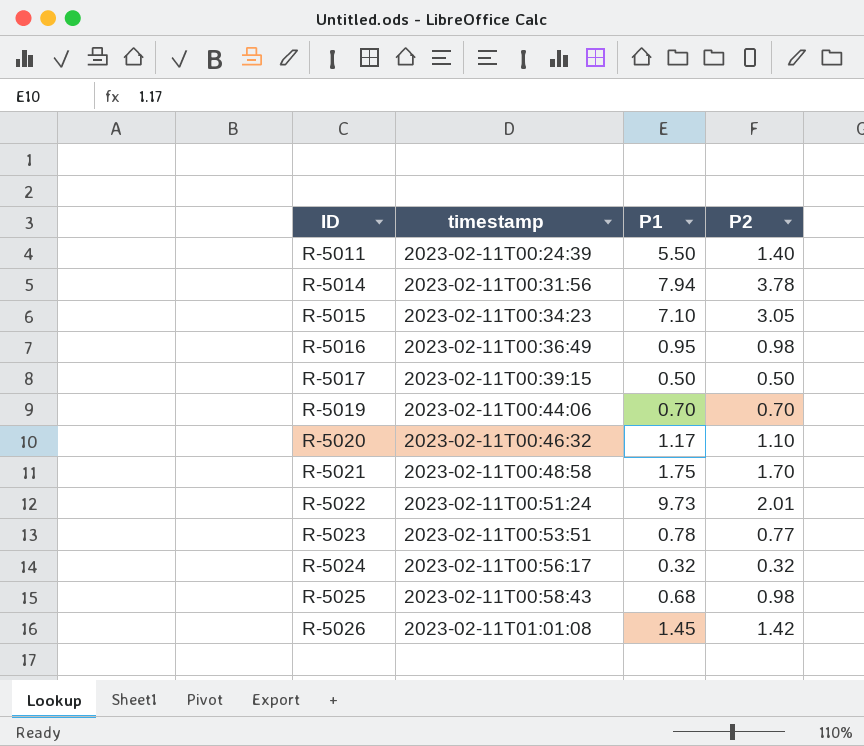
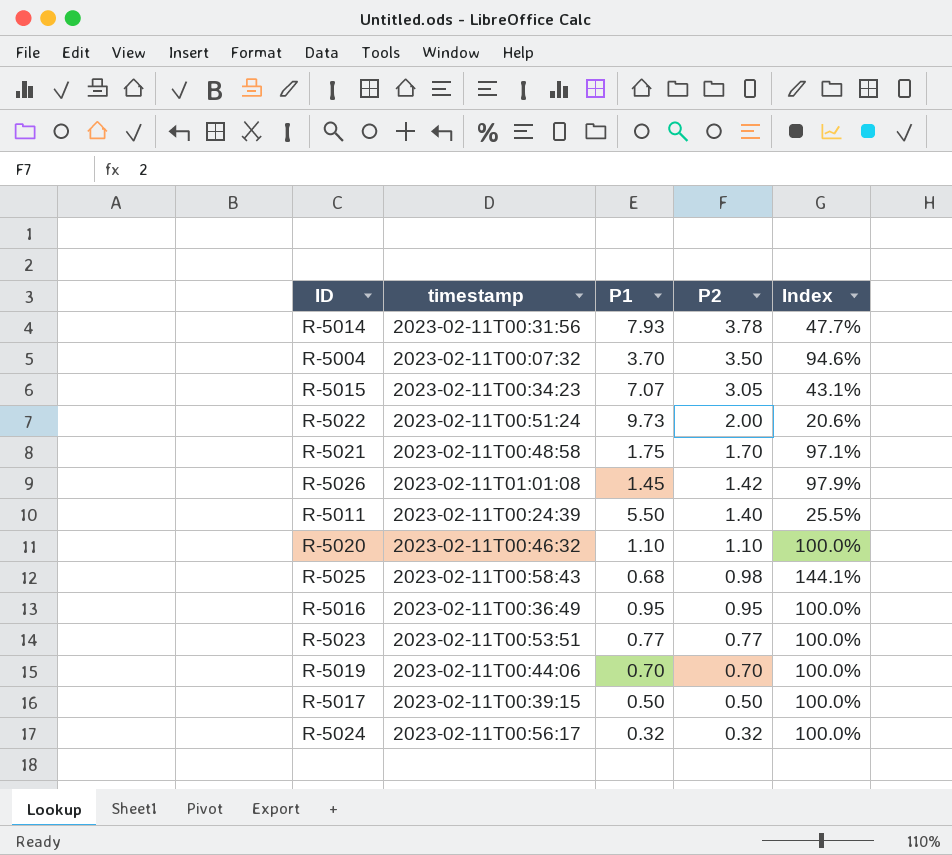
row order: ID ascending -> P2 descending
column Index | formula: none -> [P2] / [P1]
R-5014 | P1: 7.94 -> 7.93
row R-5004: none -> 2023-02-11T00:07:32 | 3.70 | 3.50 | 94.6%
R-5015 | P1: 7.10 -> 7.07
R-5022 | P2: 2.01 -> 2.00
R-5020 | P1: 1.17 -> 1.10
R-5016 | P2: 0.98 -> 0.95
R-5023 | P1: 0.78 -> 0.77

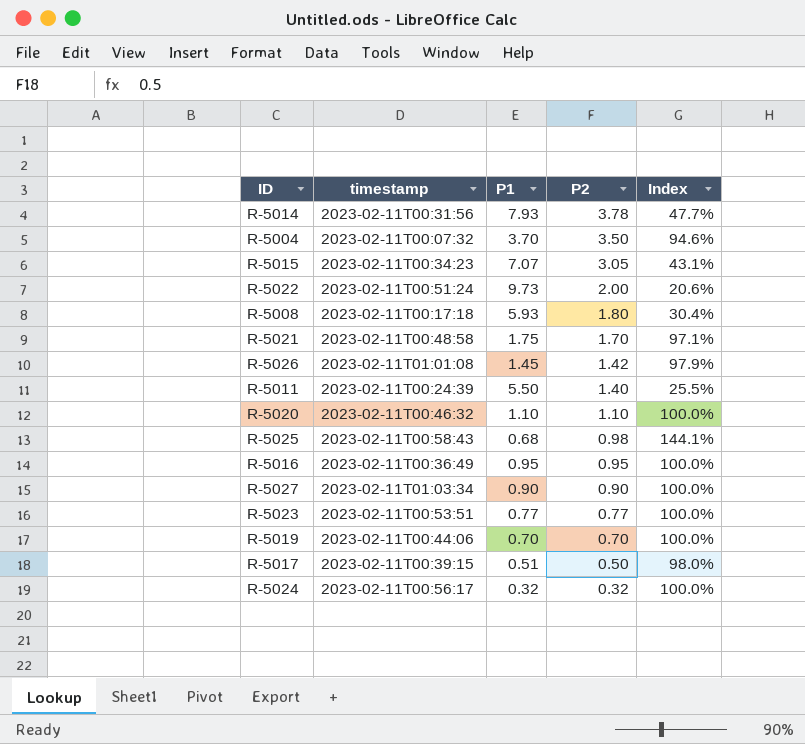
row R-5008: none -> 2023-02-11T00:17:18 | 5.93 | 1.80 | 30.4%
row R-5027: none -> 2023-02-11T01:03:34 | 0.90 | 0.90 | 100.0%
R-5017 | P1: 0.50 -> 0.51
R-5017 | Index: 100.0% -> 98.0%

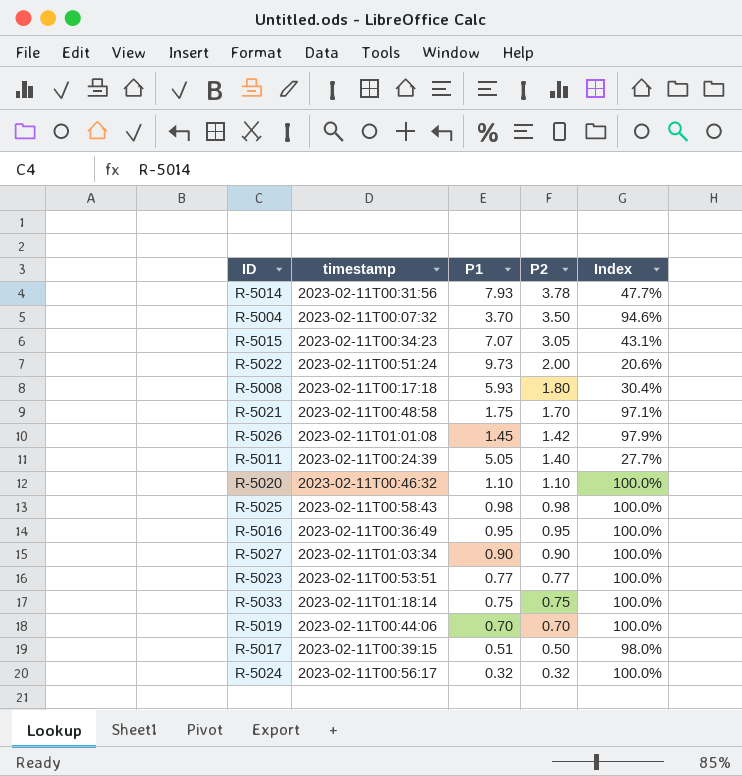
R-5011 | P1: 5.50 -> 5.05
R-5011 | Index: 25.5% -> 27.7%
R-5025 | P1: 0.68 -> 0.98
R-5025 | Index: 144.1% -> 100.0%
row R-5033: none -> 2023-02-11T01:18:14 | 0.75 | 0.75 | 100.0%

